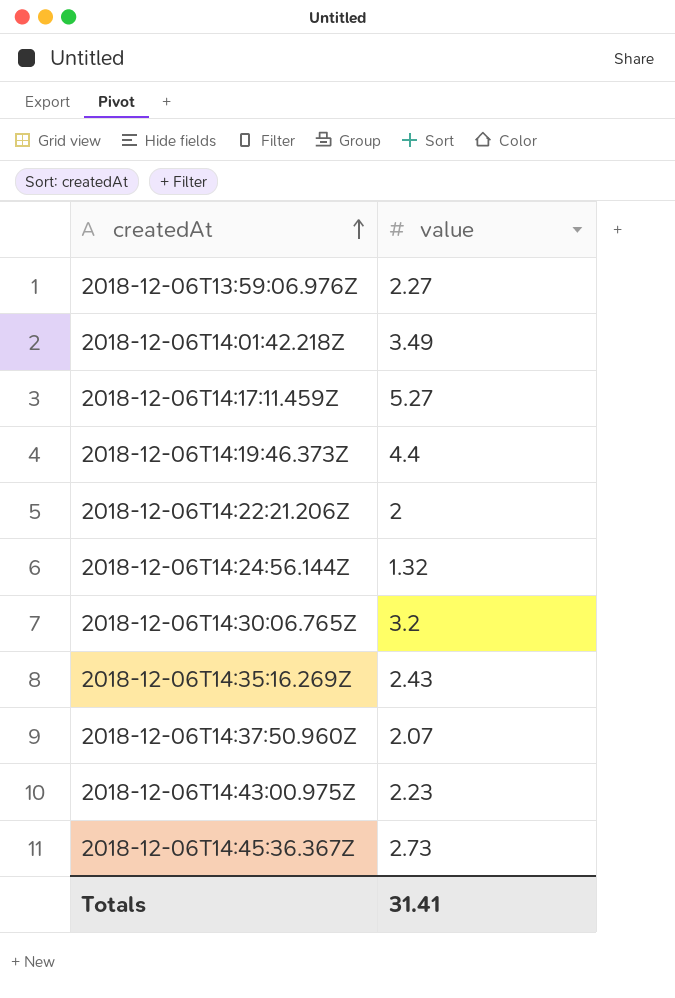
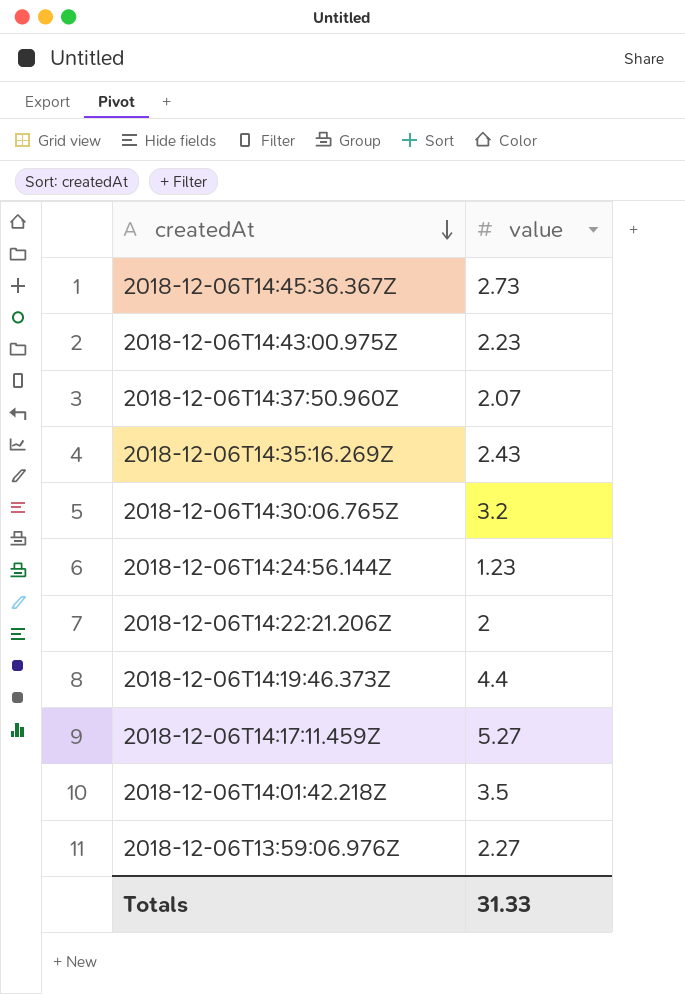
row order: createdAt ascending -> createdAt descending
2018-12-06T14:24:56.144Z | value: 1.32 -> 1.23
2018-12-06T14:01:42.218Z | value: 3.49 -> 3.5
Totals | value: 31.41 -> 31.33

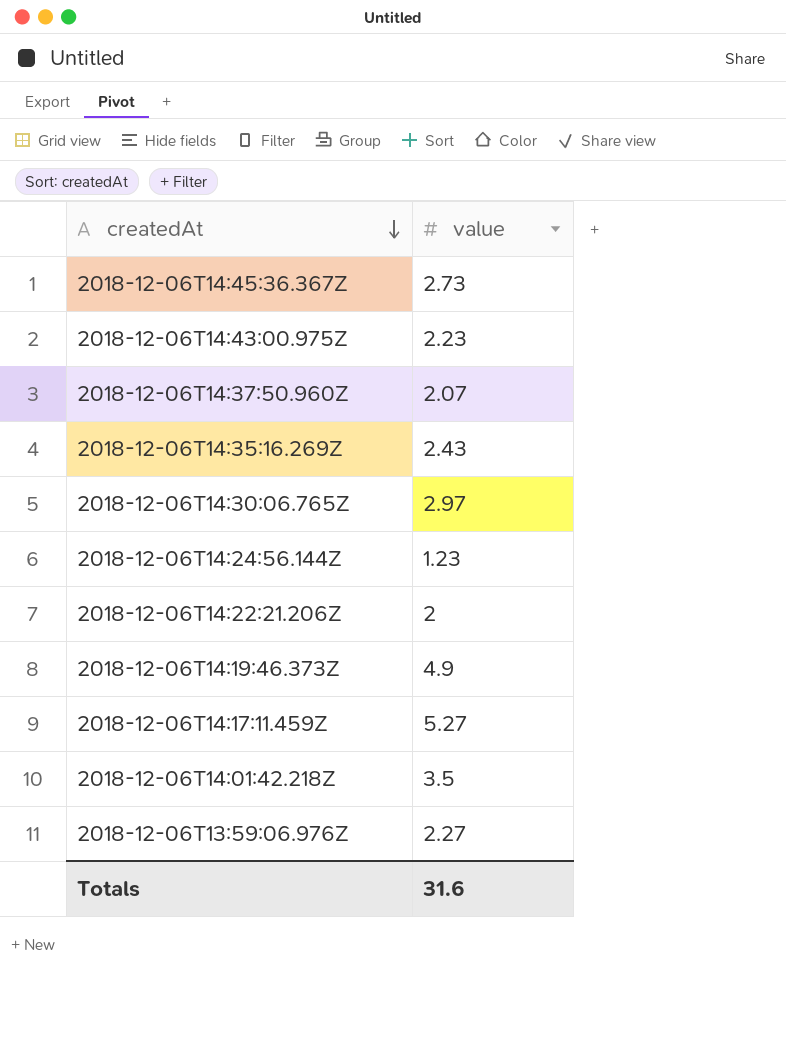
2018-12-06T14:30:06.765Z | value: 3.2 -> 2.97
2018-12-06T14:19:46.373Z | value: 4.4 -> 4.9
Totals | value: 31.33 -> 31.6

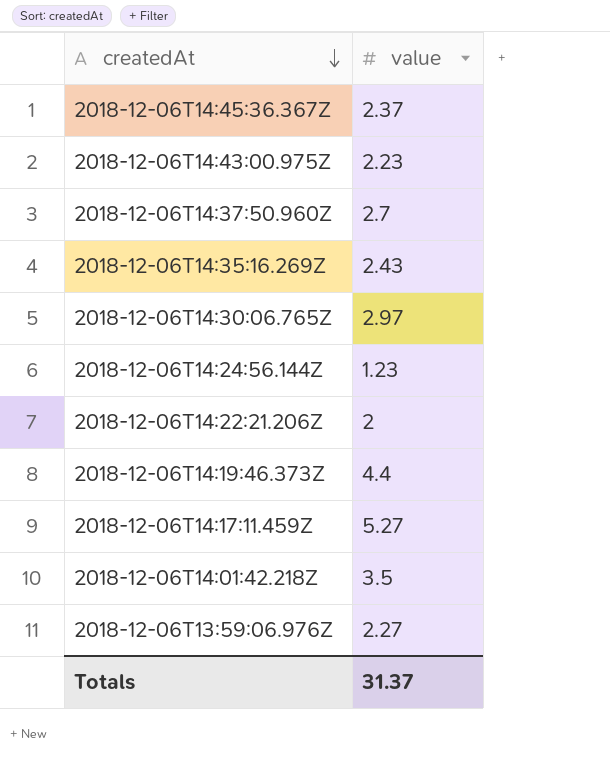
2018-12-06T14:45:36.367Z | value: 2.73 -> 2.37
2018-12-06T14:37:50.960Z | value: 2.07 -> 2.7
2018-12-06T14:19:46.373Z | value: 4.9 -> 4.4
Totals | value: 31.6 -> 31.37

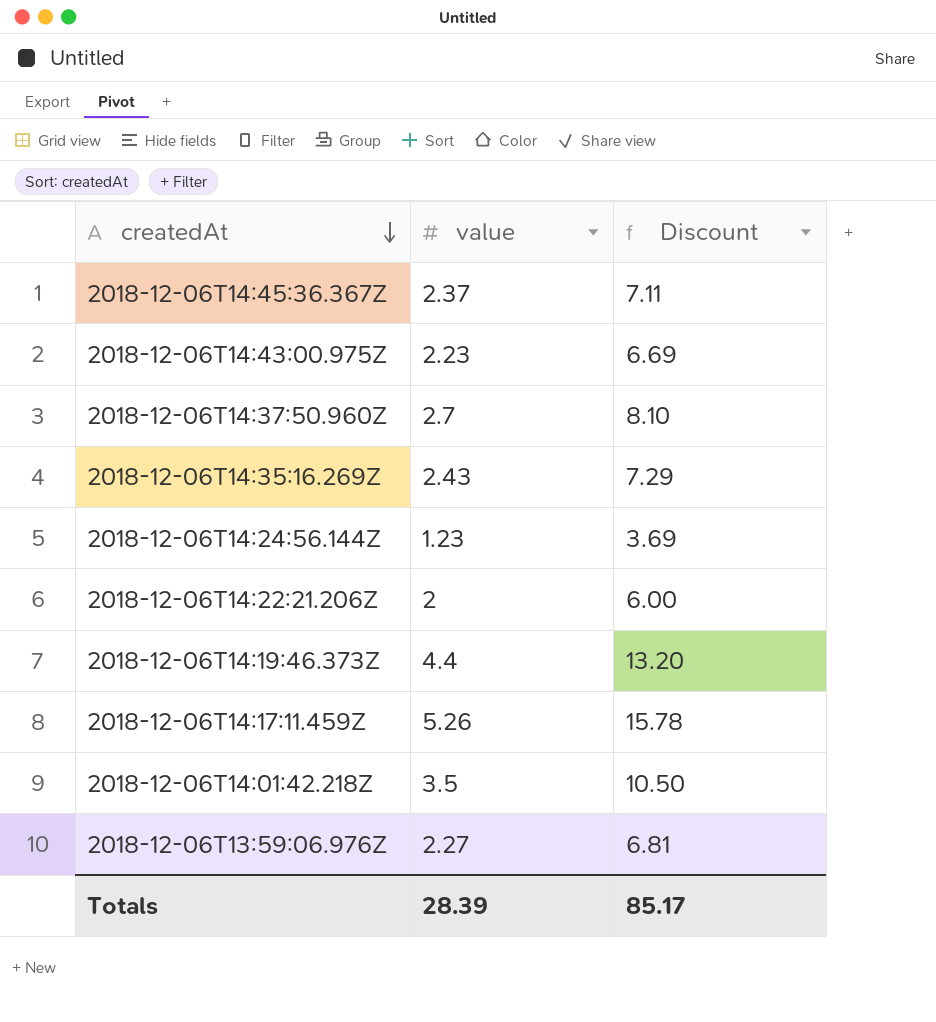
column Discount | formula: none -> [value] * 3
row 2018-12-06T14:30:06.765Z: 2.97 -> none
2018-12-06T14:17:11.459Z | value: 5.27 -> 5.26
Totals | value: 31.37 -> 28.39

